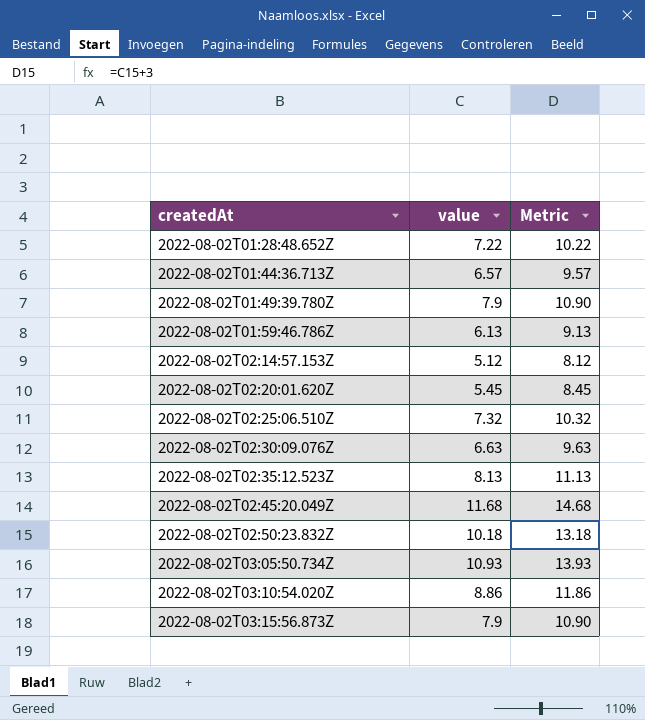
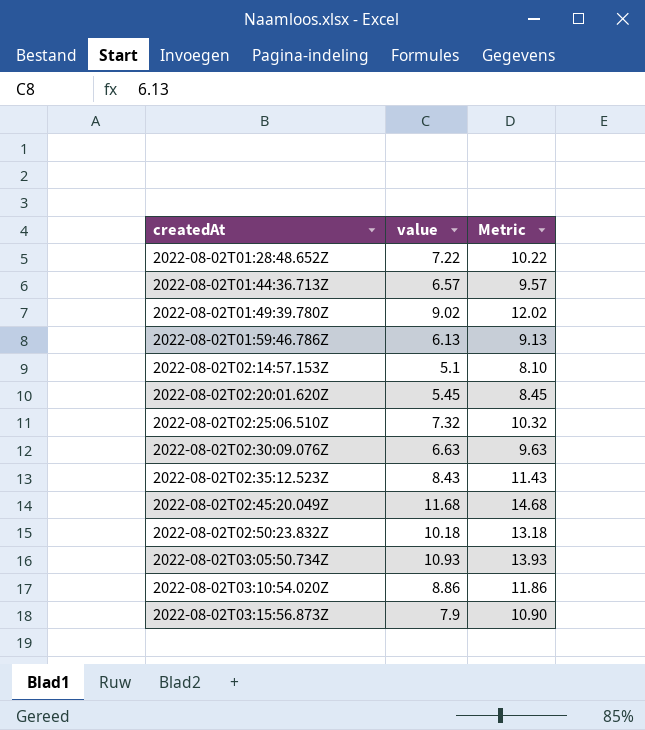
2022-08-02T01:49:39.780Z | value: 7.9 -> 9.02
2022-08-02T01:49:39.780Z | Metric: 10.90 -> 12.02
2022-08-02T02:14:57.153Z | value: 5.12 -> 5.1
2022-08-02T02:14:57.153Z | Metric: 8.12 -> 8.10
2022-08-02T02:35:12.523Z | value: 8.13 -> 8.43
2022-08-02T02:35:12.523Z | Metric: 11.13 -> 11.43

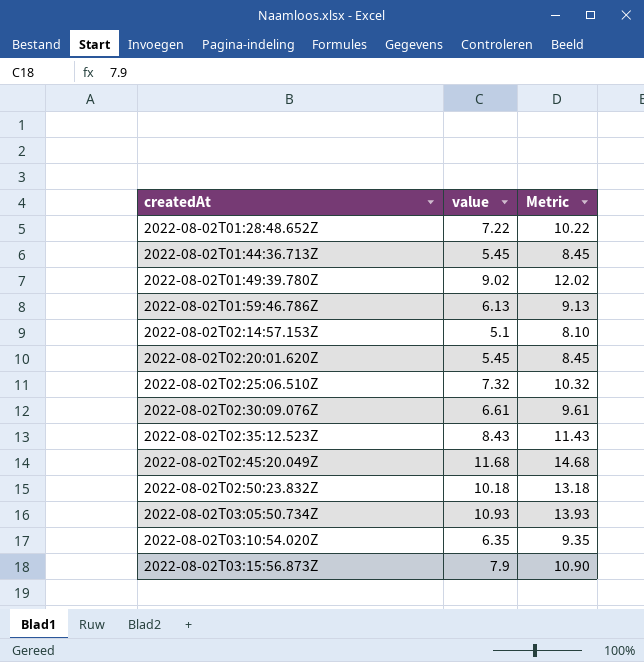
2022-08-02T01:44:36.713Z | value: 6.57 -> 5.45
2022-08-02T01:44:36.713Z | Metric: 9.57 -> 8.45
2022-08-02T02:30:09.076Z | value: 6.63 -> 6.61
2022-08-02T02:30:09.076Z | Metric: 9.63 -> 9.61
2022-08-02T03:10:54.020Z | value: 8.86 -> 6.35
2022-08-02T03:10:54.020Z | Metric: 11.86 -> 9.35

